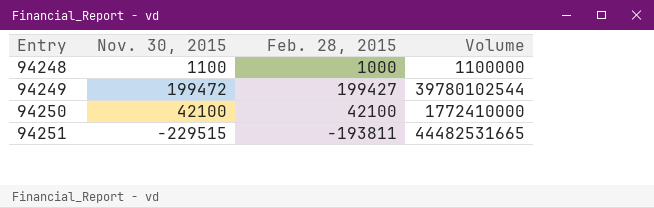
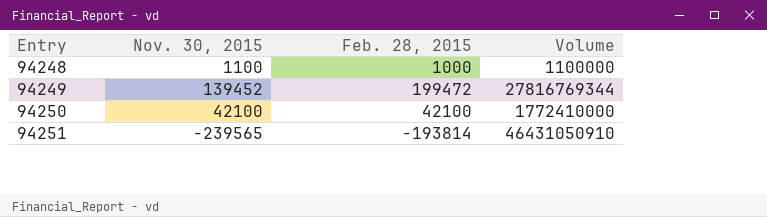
94249 | Nov. 30, 2015: 199472 -> 139452
94249 | Feb. 28, 2015: 199427 -> 199472
94249 | Volume: 39780102544 -> 27816769344
94251 | Nov. 30, 2015: -229515 -> -239565
94251 | Feb. 28, 2015: -193811 -> -193814
94251 | Volume: 44482531665 -> 46431050910

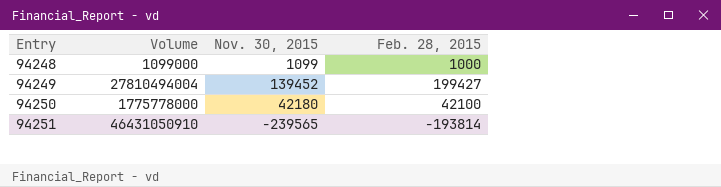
column Volume | position: 4 -> 2
94248 | Volume: 1100000 -> 1099000
94248 | Nov. 30, 2015: 1100 -> 1099
94249 | Volume: 27816769344 -> 27810494004
94249 | Feb. 28, 2015: 199472 -> 199427
94250 | Volume: 1772410000 -> 1775778000
94250 | Nov. 30, 2015: 42100 -> 42180

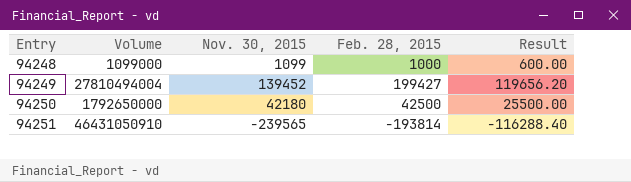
column Result | formula: none -> [Feb. 28, 2015] * 0.6
94250 | Volume: 1775778000 -> 1792650000
94250 | Feb. 28, 2015: 42100 -> 42500

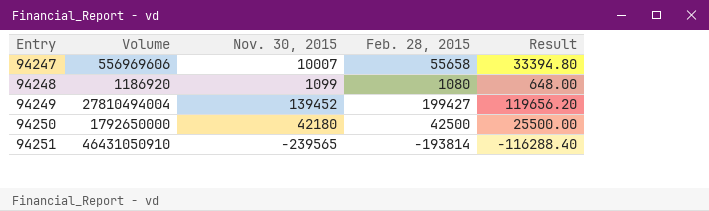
row 94247: none -> 556969606 | 10007 | 55658 | 33394.80
94248 | Volume: 1099000 -> 1186920
94248 | Feb. 28, 2015: 1000 -> 1080
94248 | Result: 600.00 -> 648.00

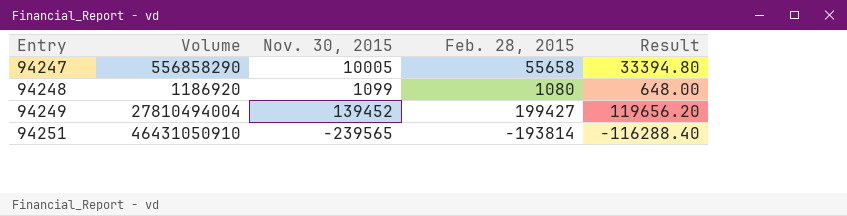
row 94250: 1792650000 | 42180 | 42500 | 25500.00 -> none
94247 | Volume: 556969606 -> 556858290
94247 | Nov. 30, 2015: 10007 -> 10005

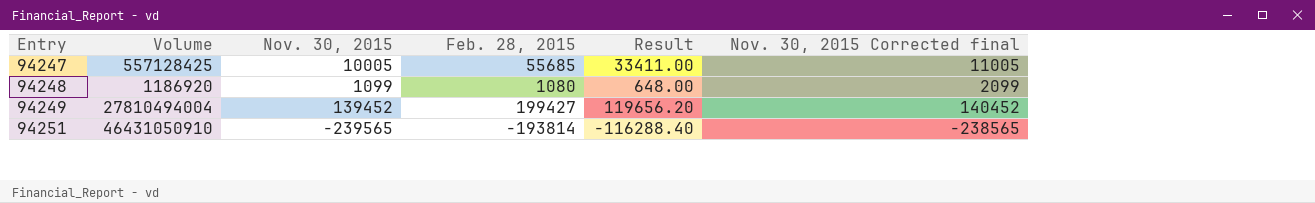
column Nov. 30, 2015 Corrected final | formula: none -> [Nov. 30, 2015] + 1000
94247 | Volume: 556858290 -> 557128425
94247 | Feb. 28, 2015: 55658 -> 55685
94247 | Result: 33394.80 -> 33411.00

